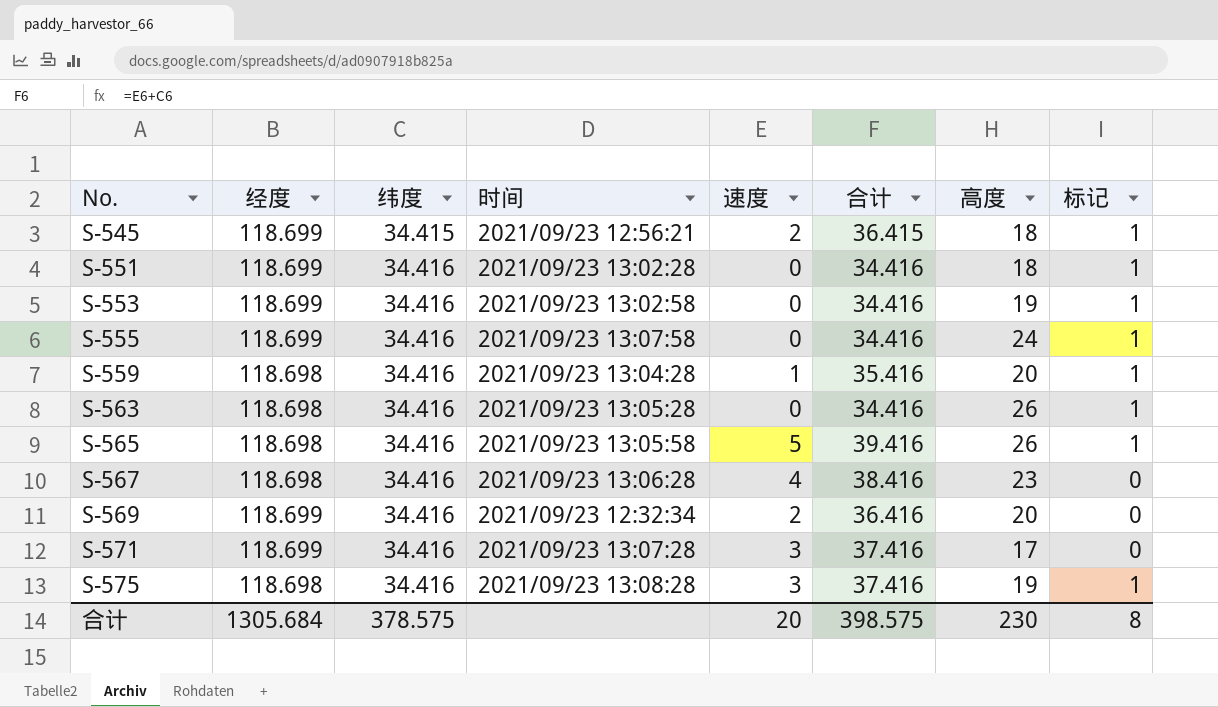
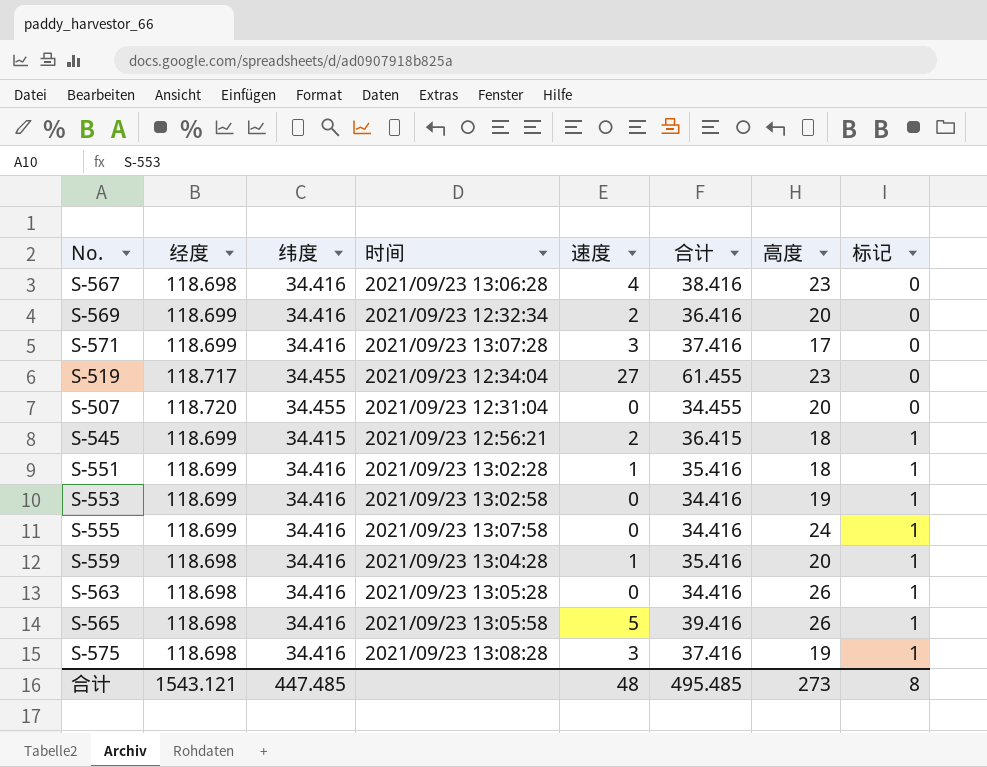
row order: No. ascending -> 标记 ascending
row S-519: none -> 118.717 | 34.455 | 2021/09/23 12:34:04 | 27 | 61.455 | 23 | 0
row S-507: none -> 118.720 | 34.455 | 2021/09/23 12:31:04 | 0 | 34.455 | 20 | 0
S-551 | 速度: 0 -> 1
S-551 | 合计: 34.416 -> 35.416
合计 | 经度: 1305.684 -> 1543.121
合计 | 纬度: 378.575 -> 447.485
合计 | 速度: 20 -> 48
合计 | 合计: 398.575 -> 495.485
合计 | 高度: 230 -> 273

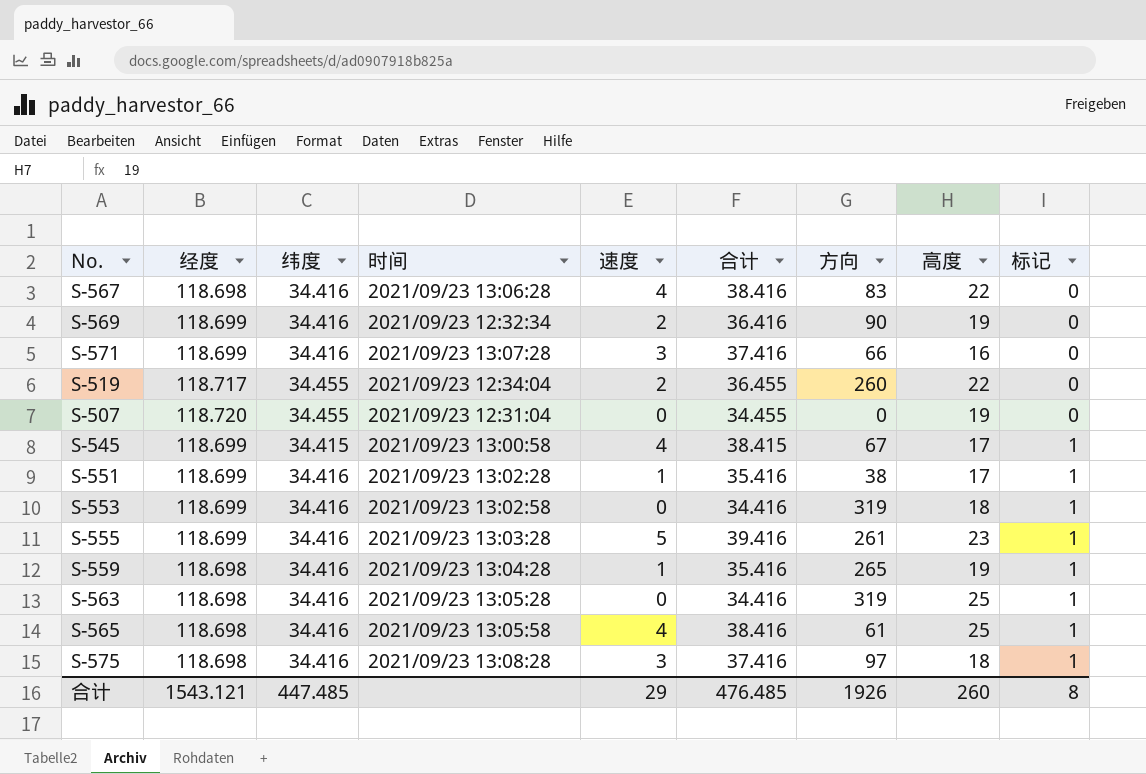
column 方向 | position: none -> 7
S-567 | 高度: 23 -> 22
S-569 | 高度: 20 -> 19
S-571 | 高度: 17 -> 16
S-519 | 速度: 27 -> 2
S-519 | 合计: 61.455 -> 36.455
S-519 | 高度: 23 -> 22
S-507 | 高度: 20 -> 19
S-545 | 时间: 2021/09/23 12:56:21 -> 2021/09/23 13:00:58
S-545 | 速度: 2 -> 4
S-545 | 合计: 36.415 -> 38.415
S-545 | 高度: 18 -> 17
S-551 | 高度: 18 -> 17
S-553 | 高度: 19 -> 18
S-555 | 时间: 2021/09/23 13:07:58 -> 2021/09/23 13:03:28
S-555 | 速度: 0 -> 5
S-555 | 合计: 34.416 -> 39.416
S-555 | 高度: 24 -> 23
S-559 | 高度: 20 -> 19
S-563 | 高度: 26 -> 25
S-565 | 速度: 5 -> 4
S-565 | 合计: 39.416 -> 38.416
S-565 | 高度: 26 -> 25
S-575 | 高度: 19 -> 18
合计 | 速度: 48 -> 29
合计 | 合计: 495.485 -> 476.485
合计 | 高度: 273 -> 260

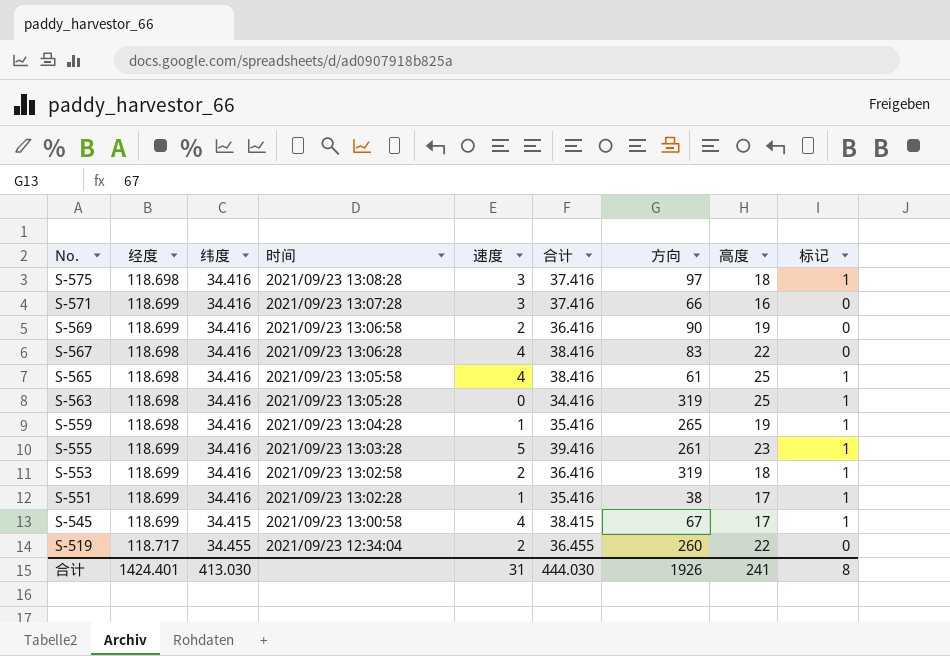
row order: 标记 ascending -> No. descending
row S-507: 118.720 | 34.455 | 2021/09/23 12:31:04 | 0 | 34.455 | 0 | 19 | 0 -> none
S-569 | 时间: 2021/09/23 12:32:34 -> 2021/09/23 13:06:58
S-553 | 速度: 0 -> 2
S-553 | 合计: 34.416 -> 36.416
合计 | 经度: 1543.121 -> 1424.401
合计 | 纬度: 447.485 -> 413.030
合计 | 速度: 29 -> 31
合计 | 合计: 476.485 -> 444.030
合计 | 高度: 260 -> 241

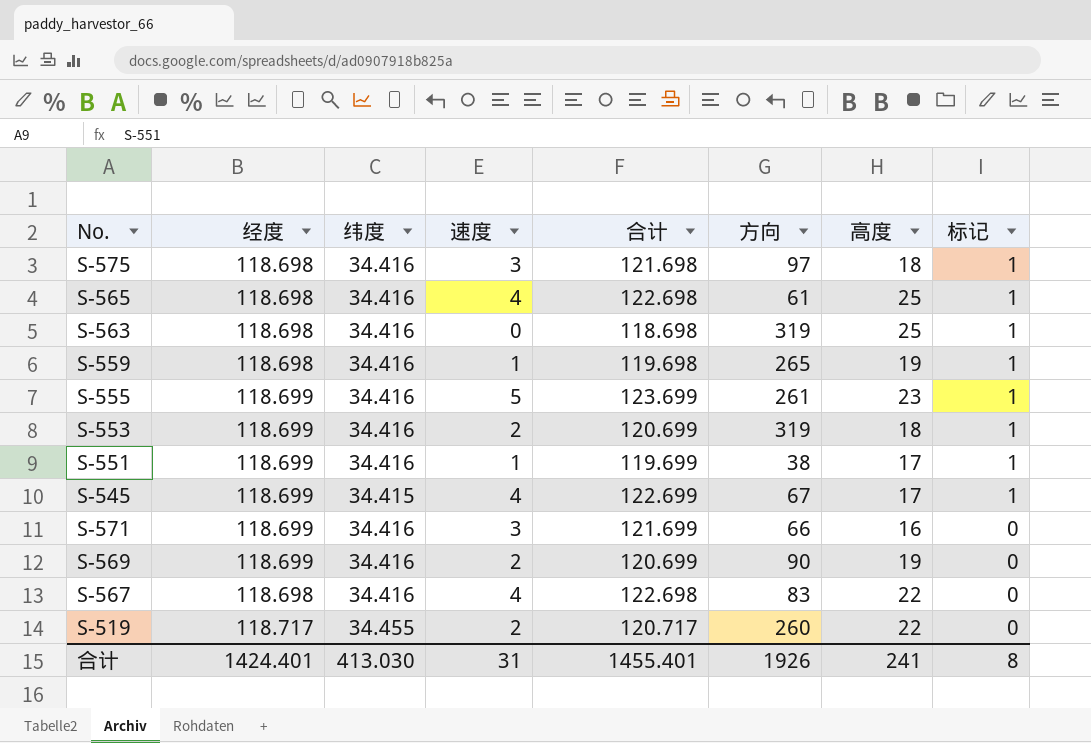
row order: No. descending -> 标记 descending
column 时间 | position: 4 -> none
column 合计 | formula: [纬度] + [速度] -> [经度] + [速度]
合计 | 合计: 444.030 -> 1455.401

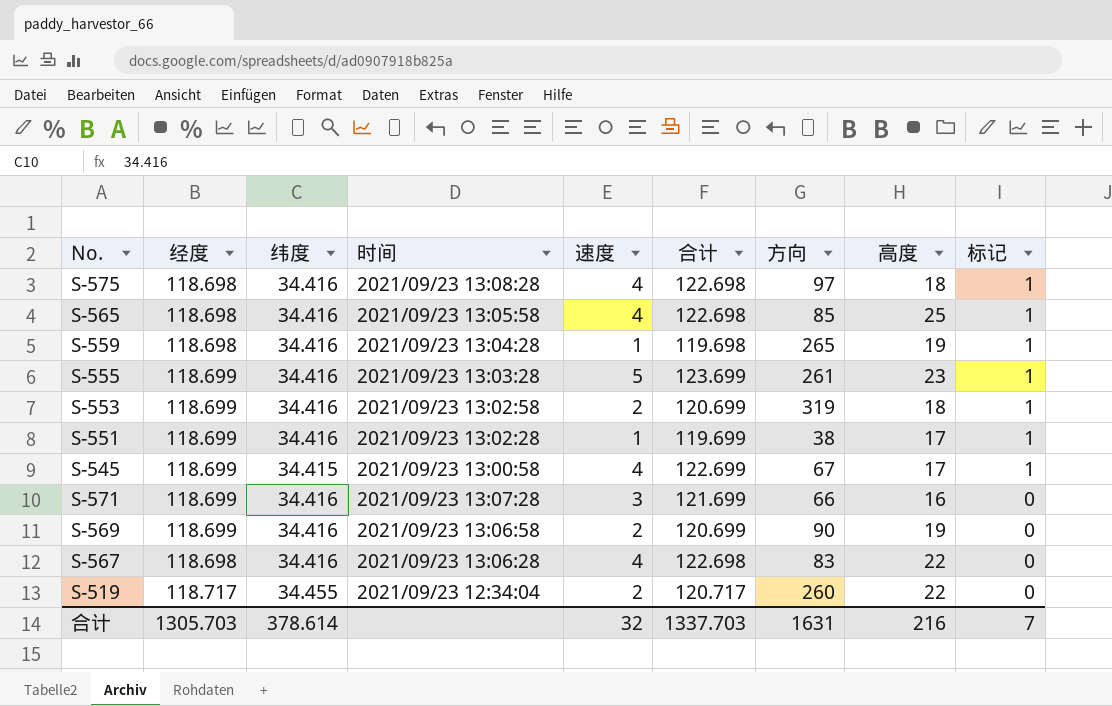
column 时间 | position: none -> 4
row S-563: 118.698 | 34.416 | 0 | 118.698 | 319 | 25 | 1 -> none
S-575 | 速度: 3 -> 4
S-575 | 合计: 121.698 -> 122.698
S-565 | 方向: 61 -> 85
合计 | 经度: 1424.401 -> 1305.703
合计 | 纬度: 413.030 -> 378.614
合计 | 速度: 31 -> 32
合计 | 合计: 1455.401 -> 1337.703
合计 | 方向: 1926 -> 1631
合计 | 高度: 241 -> 216
合计 | 标记: 8 -> 7

